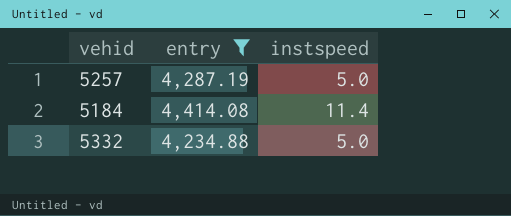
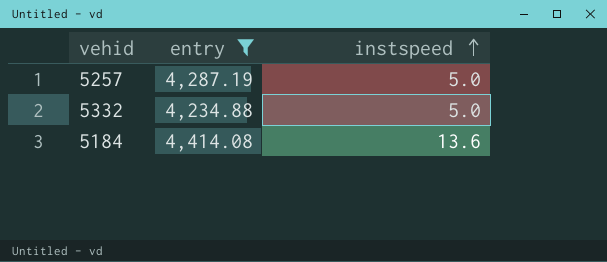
row order: none -> instspeed ascending
5184 | instspeed: 11.4 -> 13.6

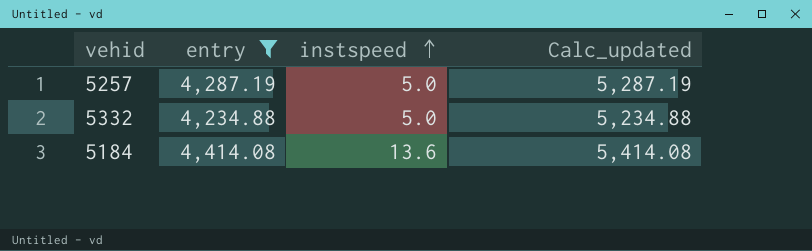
column Calc_updated | formula: none -> [entry] + 1000

